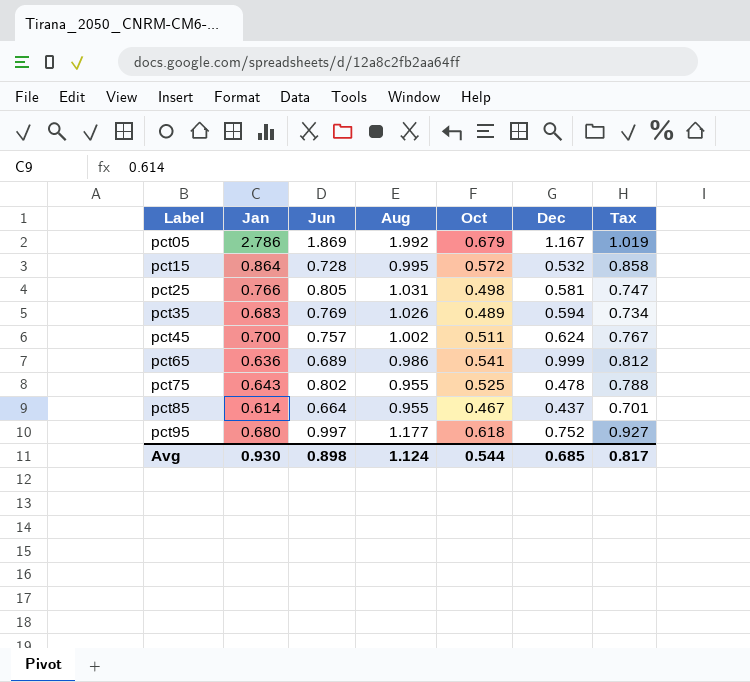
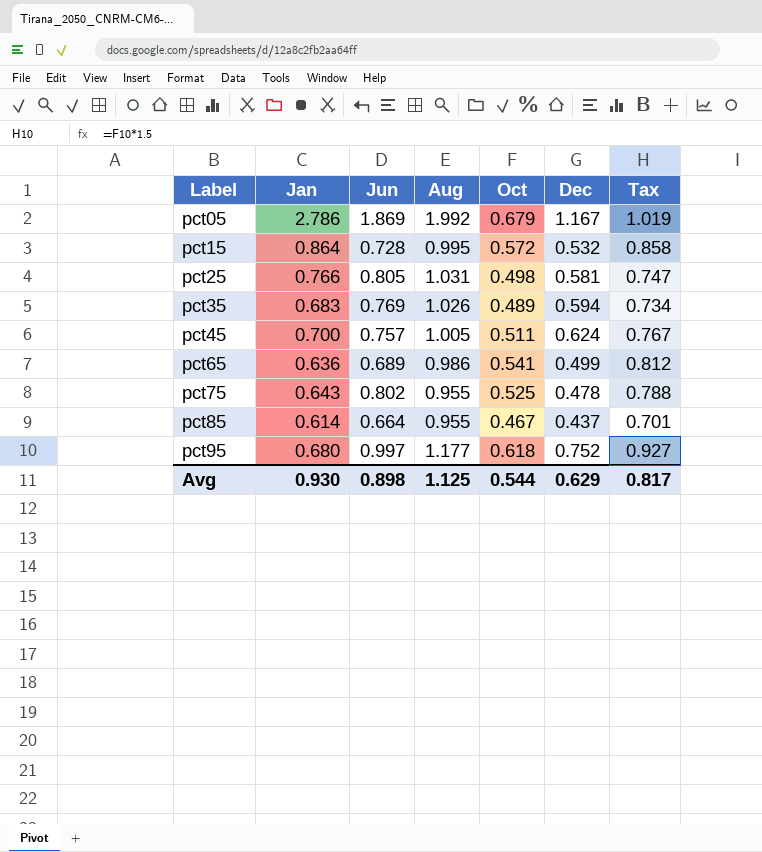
pct45 | Aug: 1.002 -> 1.005
pct65 | Dec: 0.999 -> 0.499
Avg | Aug: 1.124 -> 1.125
Avg | Dec: 0.685 -> 0.629

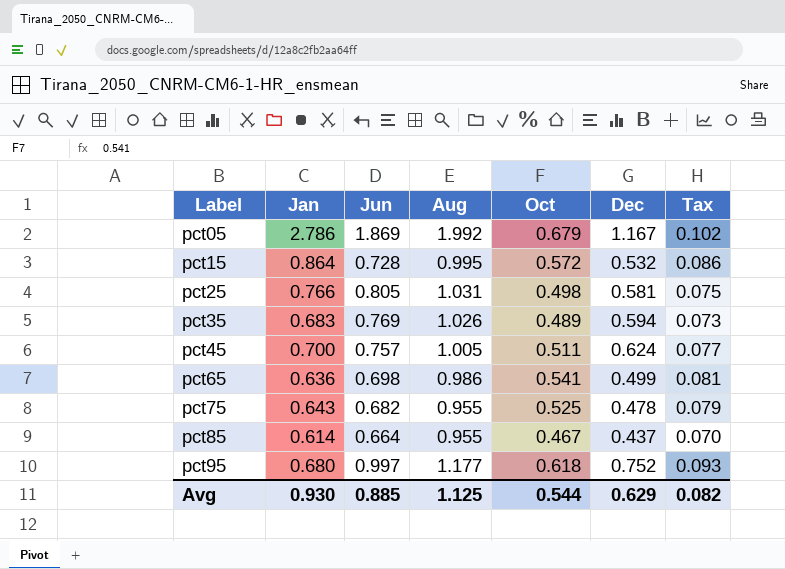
column Tax | formula: [Oct] * 1.5 -> [Oct] * 0.15
pct65 | Jun: 0.689 -> 0.698
pct75 | Jun: 0.802 -> 0.682
Avg | Jun: 0.898 -> 0.885
Avg | Tax: 0.817 -> 0.082

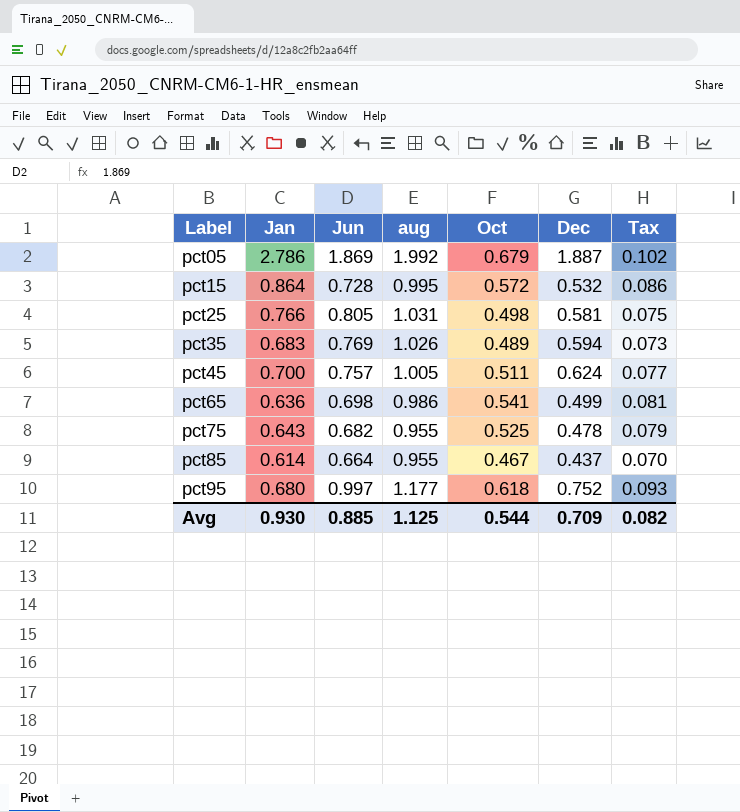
column name: Aug -> aug
pct05 | Dec: 1.167 -> 1.887
Avg | Dec: 0.629 -> 0.709

